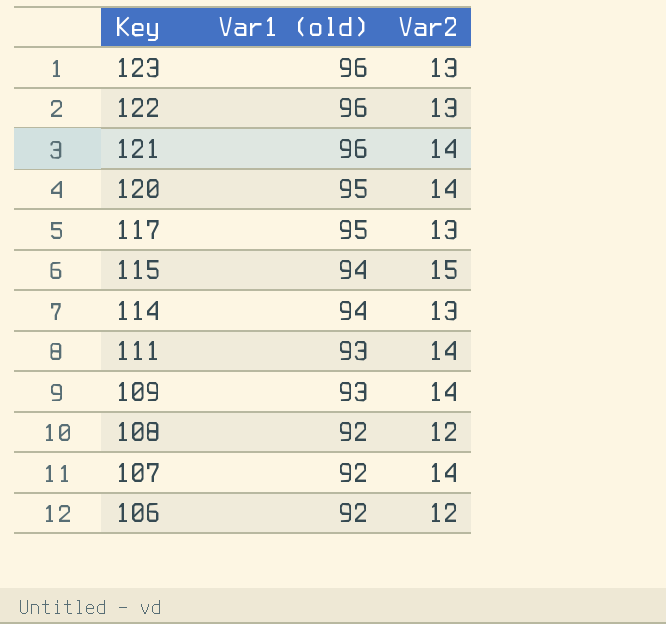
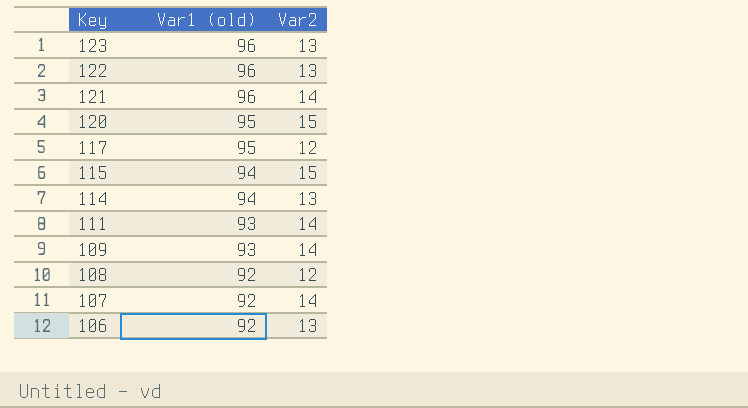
120 | Var2: 14 -> 15
117 | Var2: 13 -> 12
106 | Var2: 12 -> 13

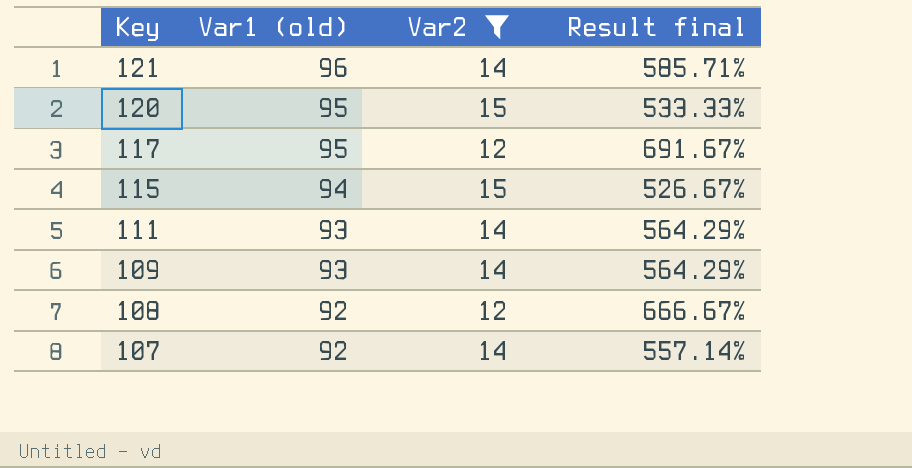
filter: none -> Var2 != 13
column Result final | formula: none -> ([Var1 (old)] - [Var2]) / [Var2]

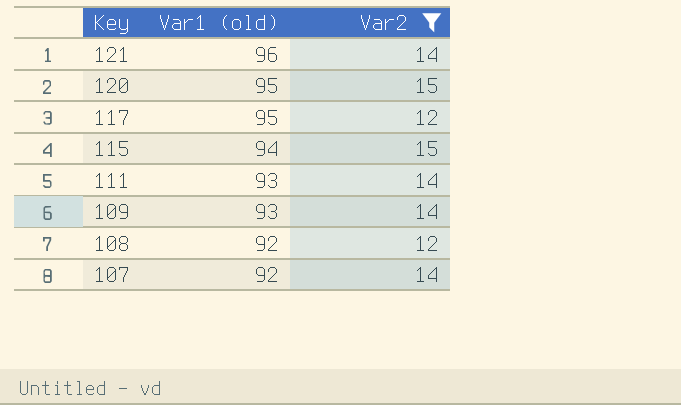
column Result final | formula: ([Var1 (old)] - [Var2]) / [Var2] -> none

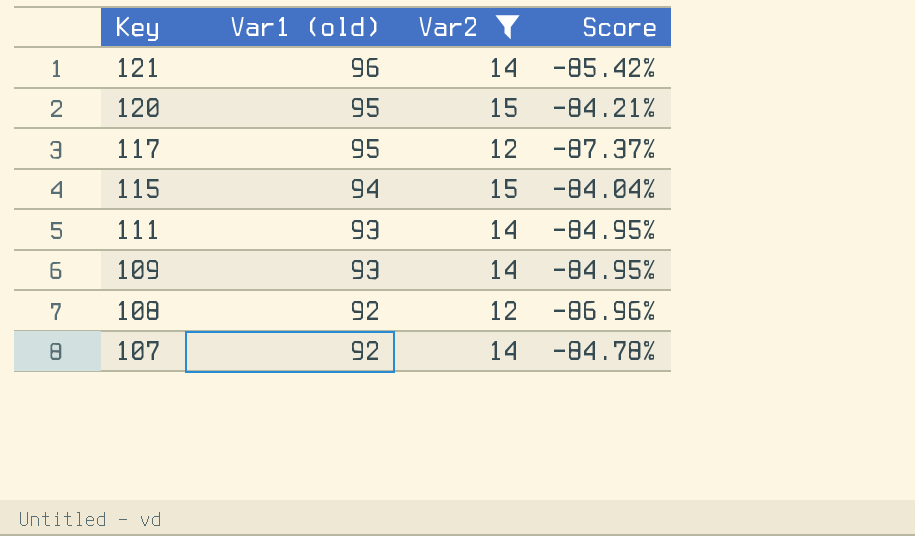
column Score | formula: none -> ([Var2] - [Var1 (old)]) / [Var1 (old)]

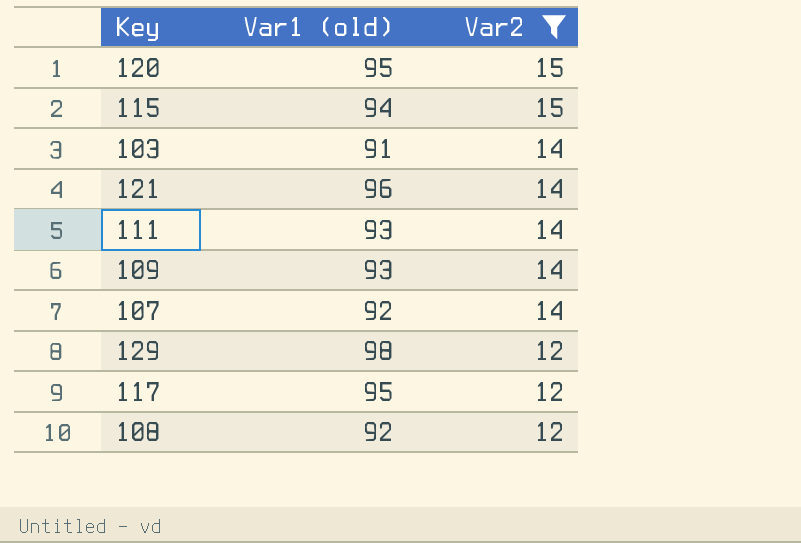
row order: Key descending -> Var2 descending
column Score | formula: ([Var2] - [Var1 (old)]) / [Var1 (old)] -> none
row 103: none -> 91 | 14
row 129: none -> 98 | 12

